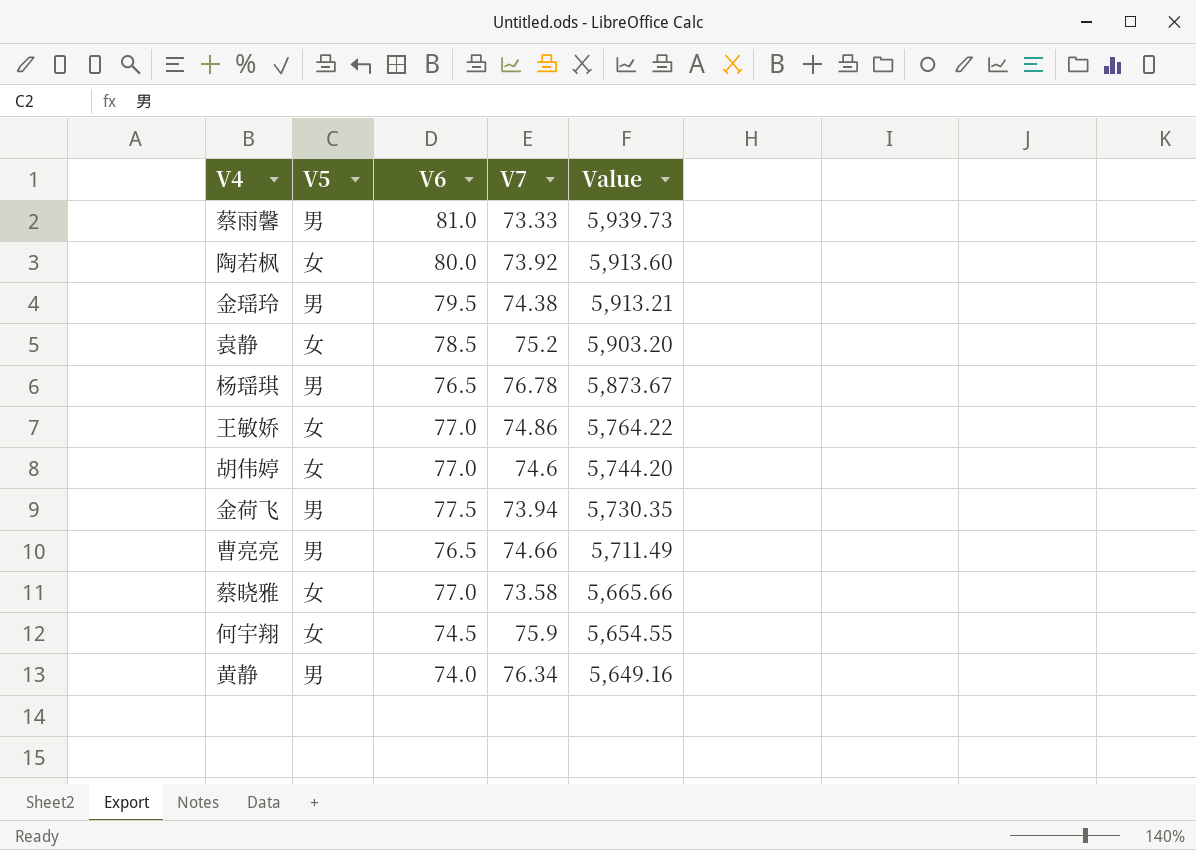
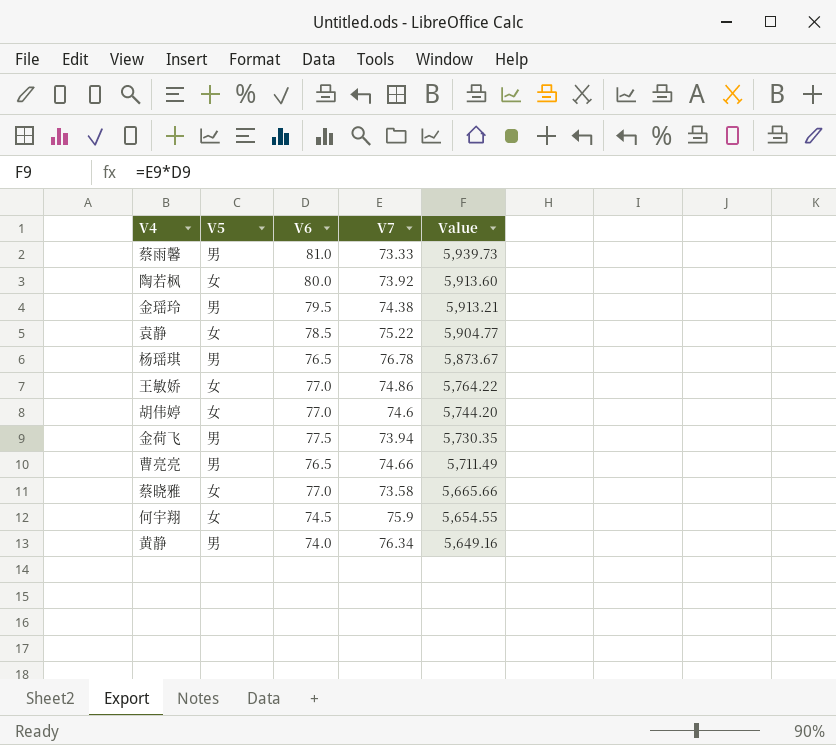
袁静 | V7: 75.2 -> 75.22
袁静 | Value: 5,903.20 -> 5,904.77

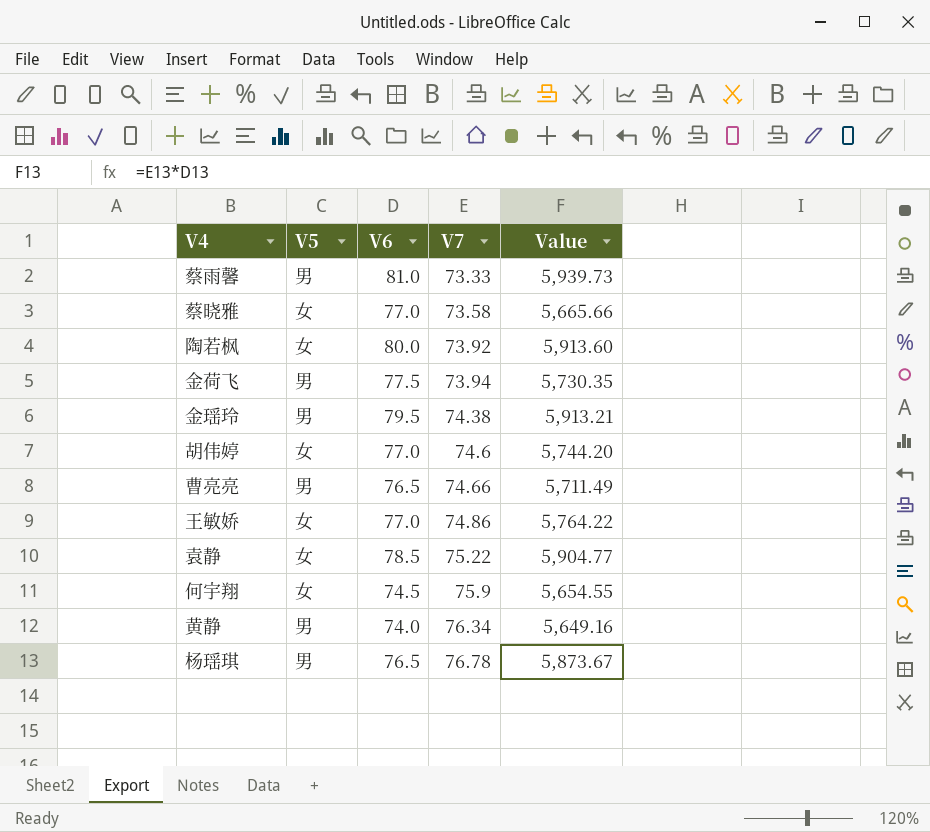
row order: Value descending -> V7 ascending

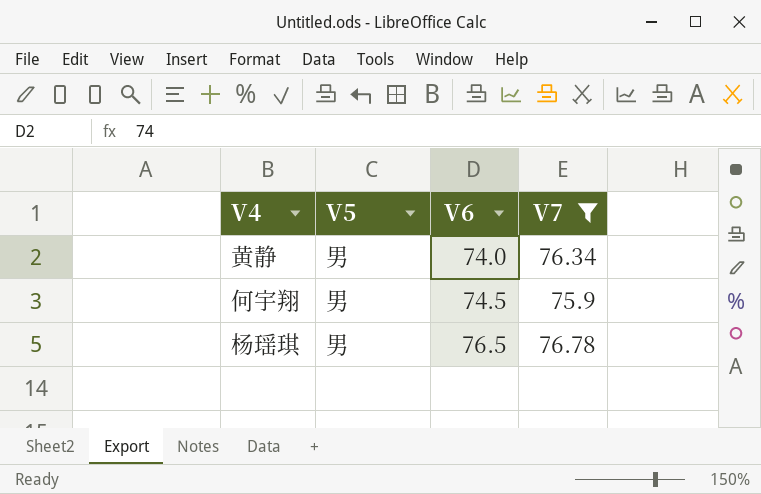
filter: none -> V7 >= 75.9
row order: V7 ascending -> V6 ascending
column Value | formula: [V6] * [V7] -> none
何宇翔 | V5: 女 -> 男

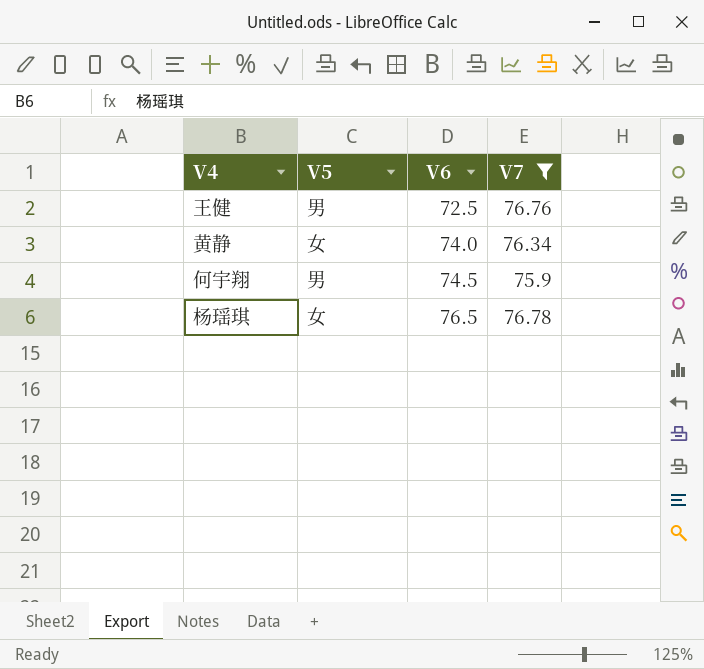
row 王健: none -> 男 | 72.5 | 76.76
黄静 | V5: 男 -> 女
杨瑶琪 | V5: 男 -> 女

